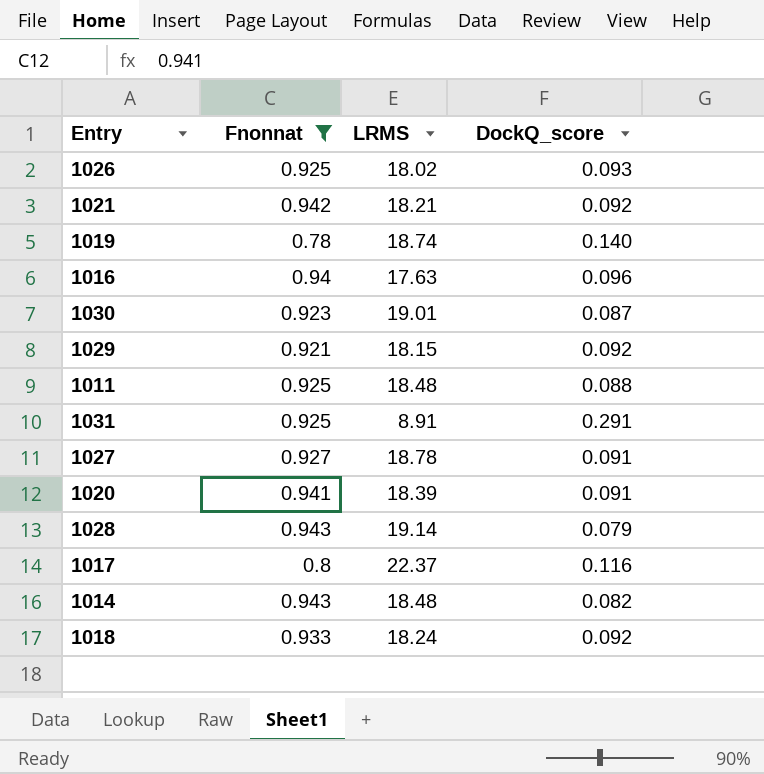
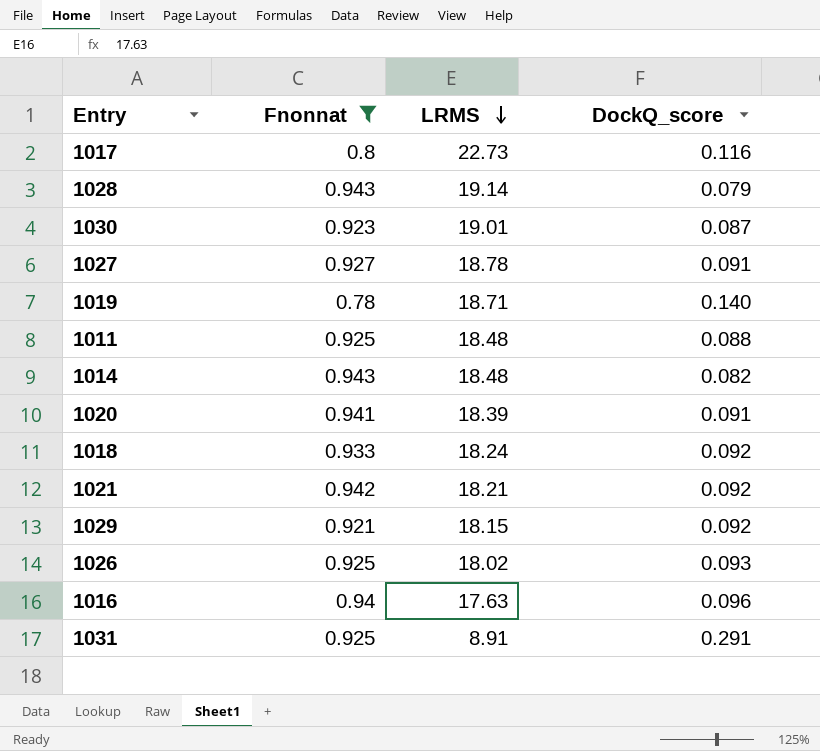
row order: none -> LRMS descending
1017 | LRMS: 22.37 -> 22.73
1019 | LRMS: 18.74 -> 18.71

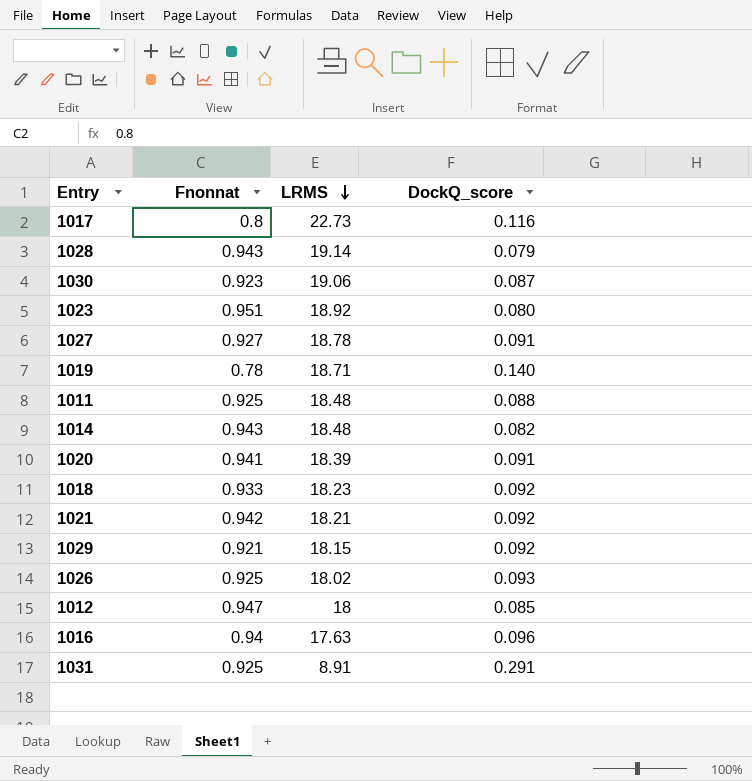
filter: Fnonnat <= 0.943 -> none
1030 | LRMS: 19.01 -> 19.06
1018 | LRMS: 18.24 -> 18.23

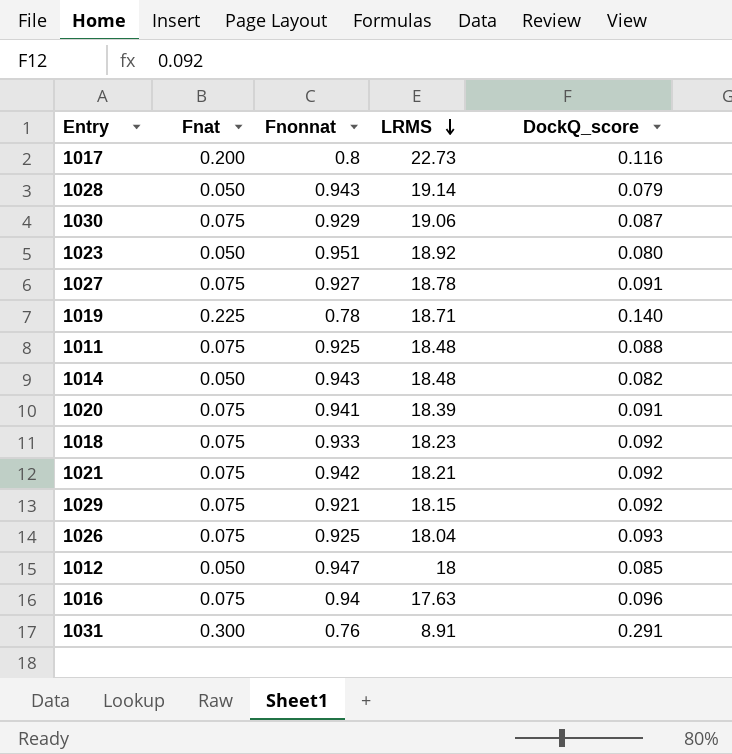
column Fnat | position: none -> 2
1030 | Fnonnat: 0.923 -> 0.929
1026 | LRMS: 18.02 -> 18.04
1031 | Fnonnat: 0.925 -> 0.76

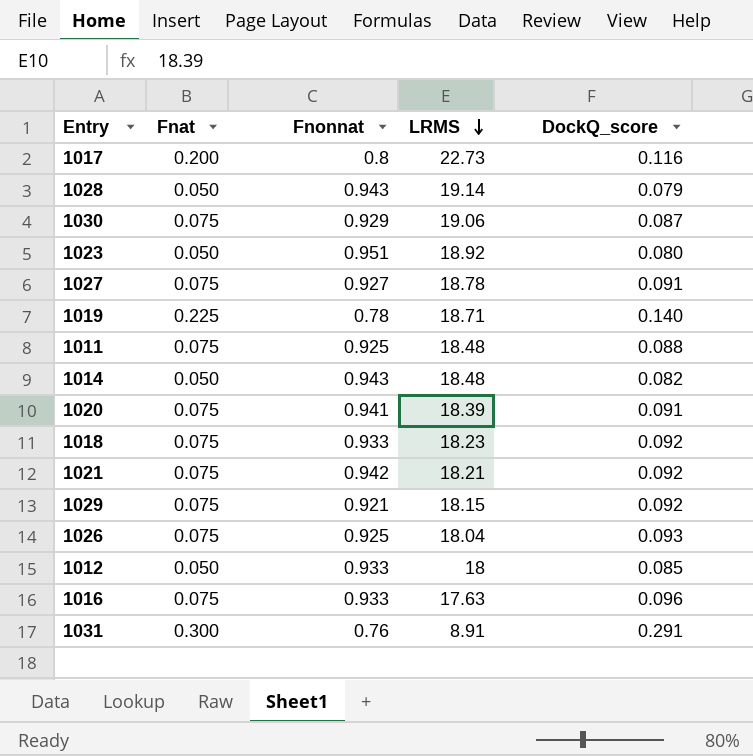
1012 | Fnonnat: 0.947 -> 0.933
1016 | Fnonnat: 0.94 -> 0.933

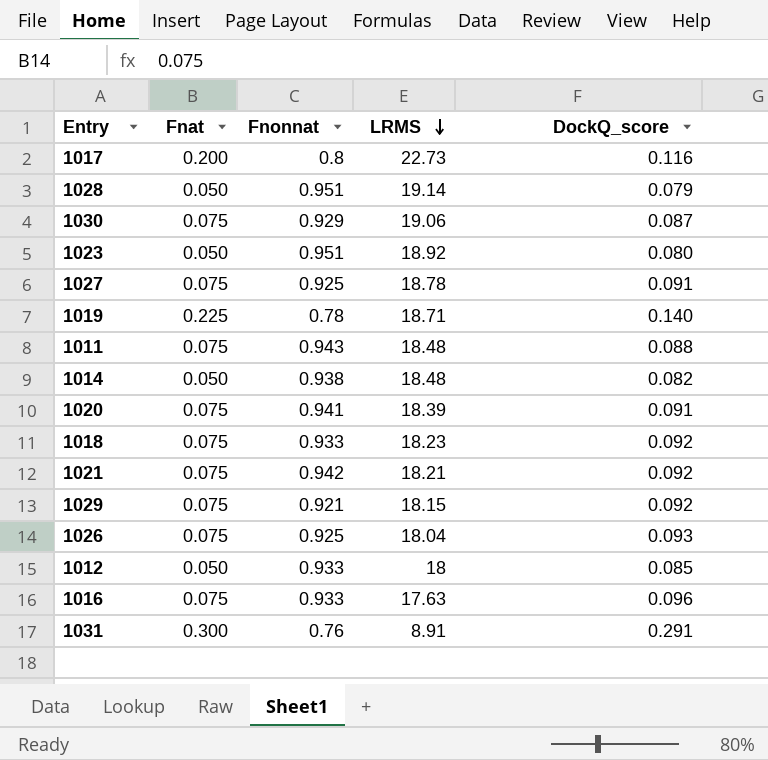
1028 | Fnonnat: 0.943 -> 0.951
1027 | Fnonnat: 0.927 -> 0.925
1011 | Fnonnat: 0.925 -> 0.943
1014 | Fnonnat: 0.943 -> 0.938

